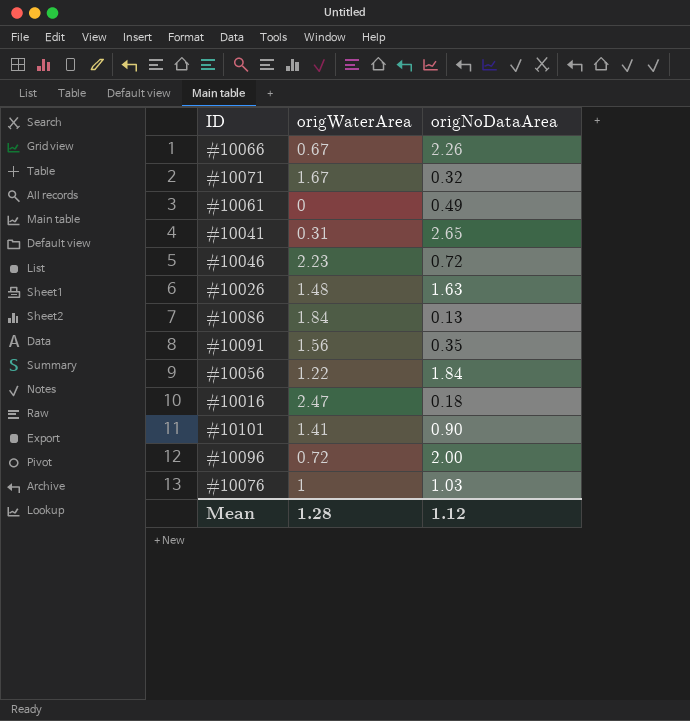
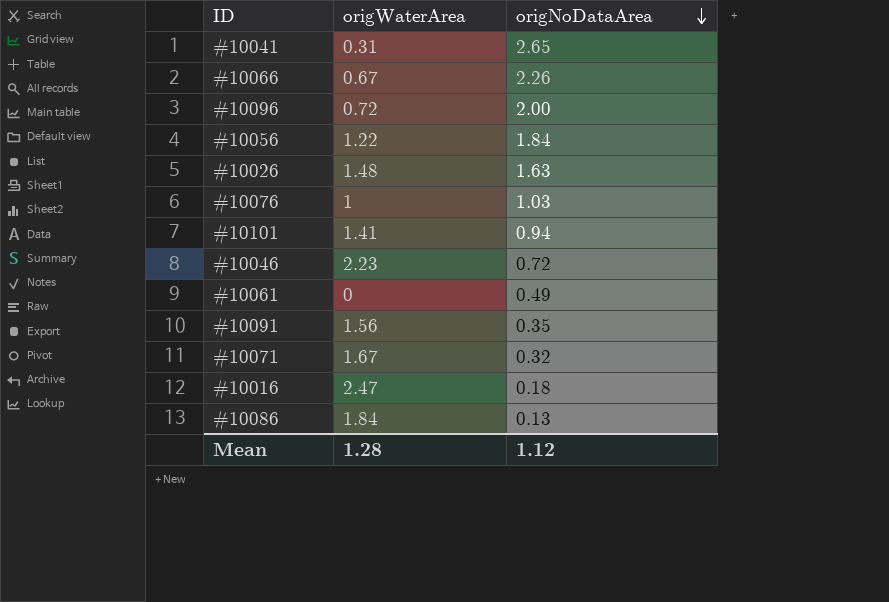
row order: none -> origNoDataArea descending
#10101 | origNoDataArea: 0.90 -> 0.94

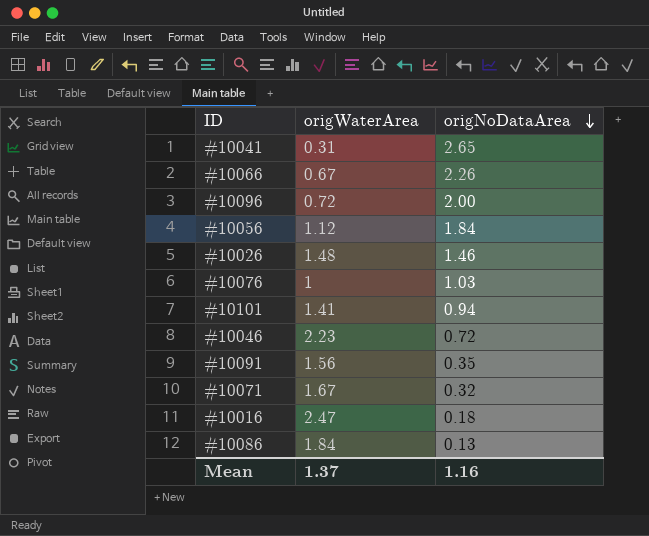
row #10061: 0 | 0.49 -> none
#10056 | origWaterArea: 1.22 -> 1.12
#10026 | origNoDataArea: 1.63 -> 1.46
Mean | origWaterArea: 1.28 -> 1.37
Mean | origNoDataArea: 1.12 -> 1.16

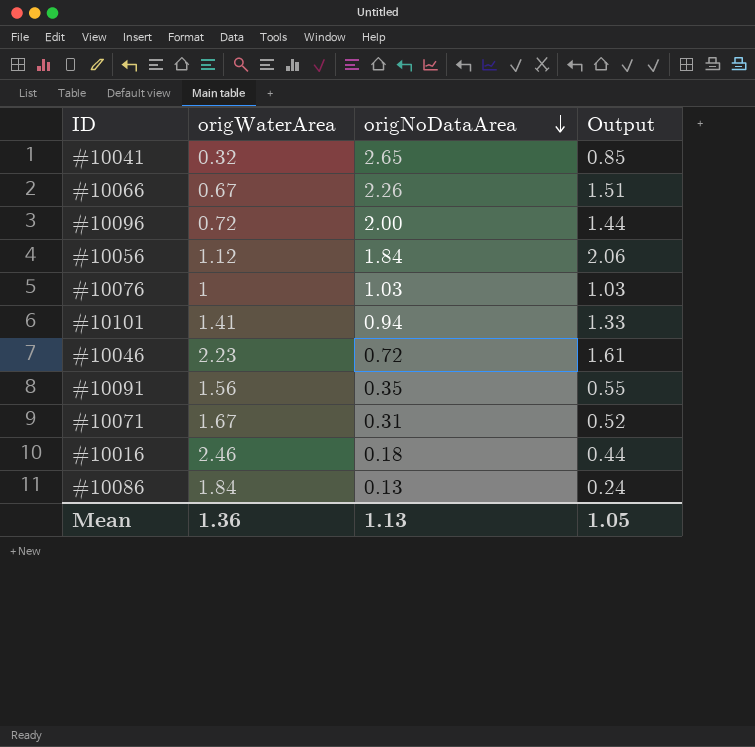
column Output | formula: none -> [origWaterArea] * [origNoDataArea]
row #10026: 1.48 | 1.46 -> none
#10041 | origWaterArea: 0.31 -> 0.32
#10071 | origNoDataArea: 0.32 -> 0.31
#10016 | origWaterArea: 2.47 -> 2.46
Mean | origWaterArea: 1.37 -> 1.36
Mean | origNoDataArea: 1.16 -> 1.13

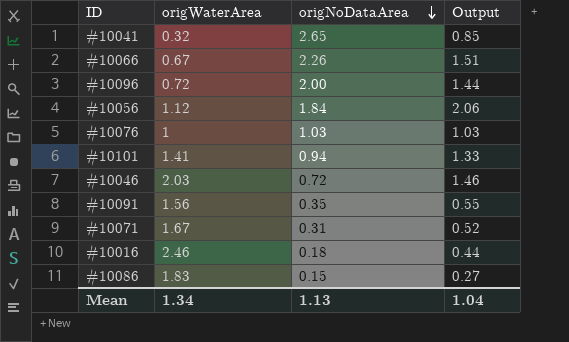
#10046 | origWaterArea: 2.23 -> 2.03
#10046 | Output: 1.61 -> 1.46
#10086 | origWaterArea: 1.84 -> 1.83
#10086 | origNoDataArea: 0.13 -> 0.15
#10086 | Output: 0.24 -> 0.27
Mean | origWaterArea: 1.36 -> 1.34
Mean | Output: 1.05 -> 1.04

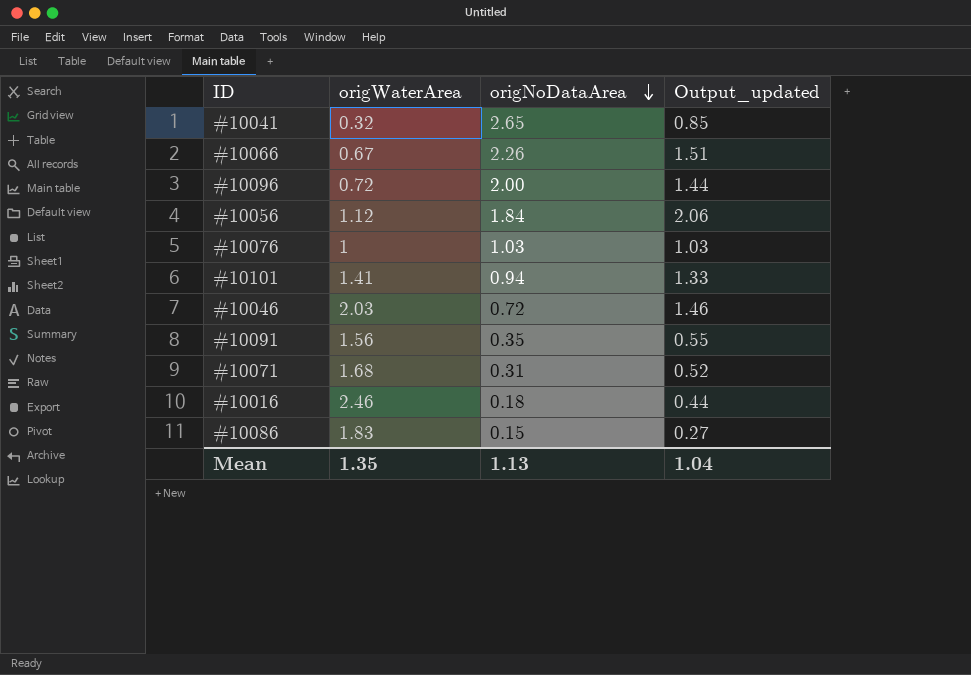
column name: Output -> Output_updated
#10071 | origWaterArea: 1.67 -> 1.68
Mean | origWaterArea: 1.34 -> 1.35

